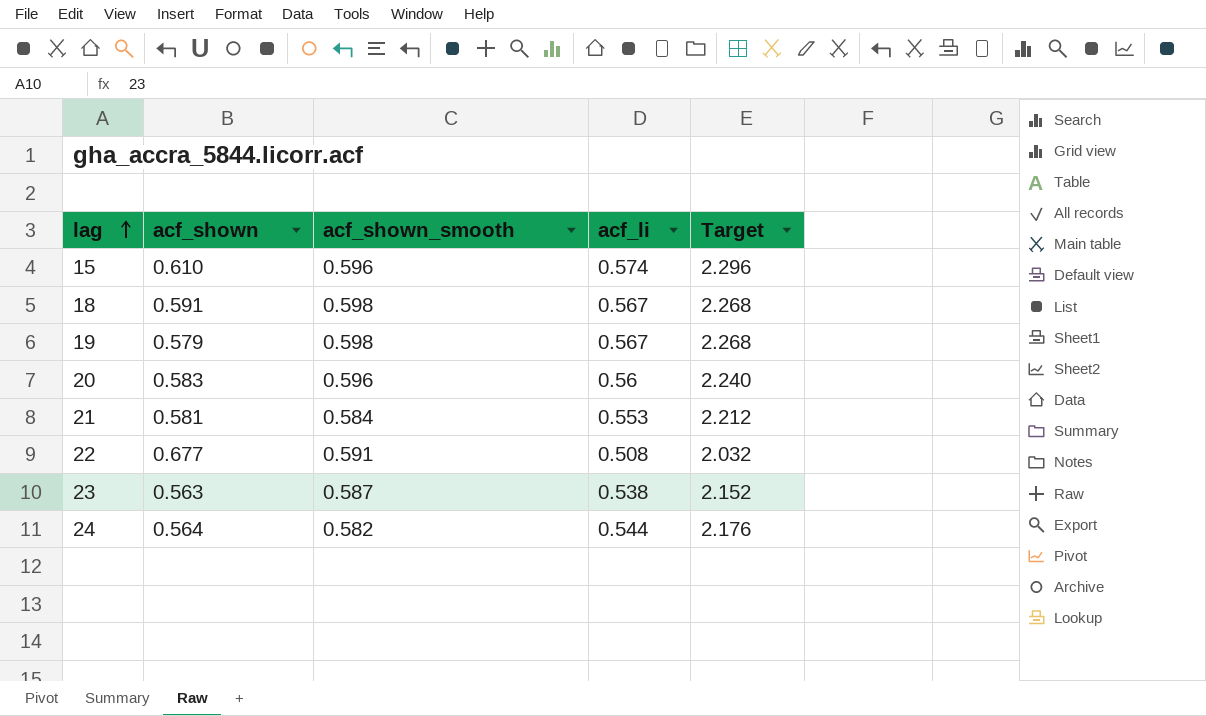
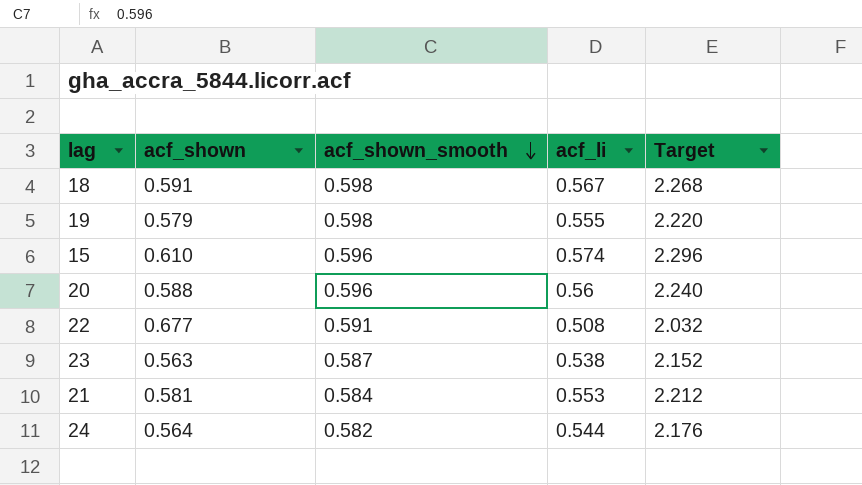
row order: lag ascending -> acf_shown_smooth descending
19 | acf_li: 0.567 -> 0.555
19 | Target: 2.268 -> 2.220
20 | acf_shown: 0.583 -> 0.588

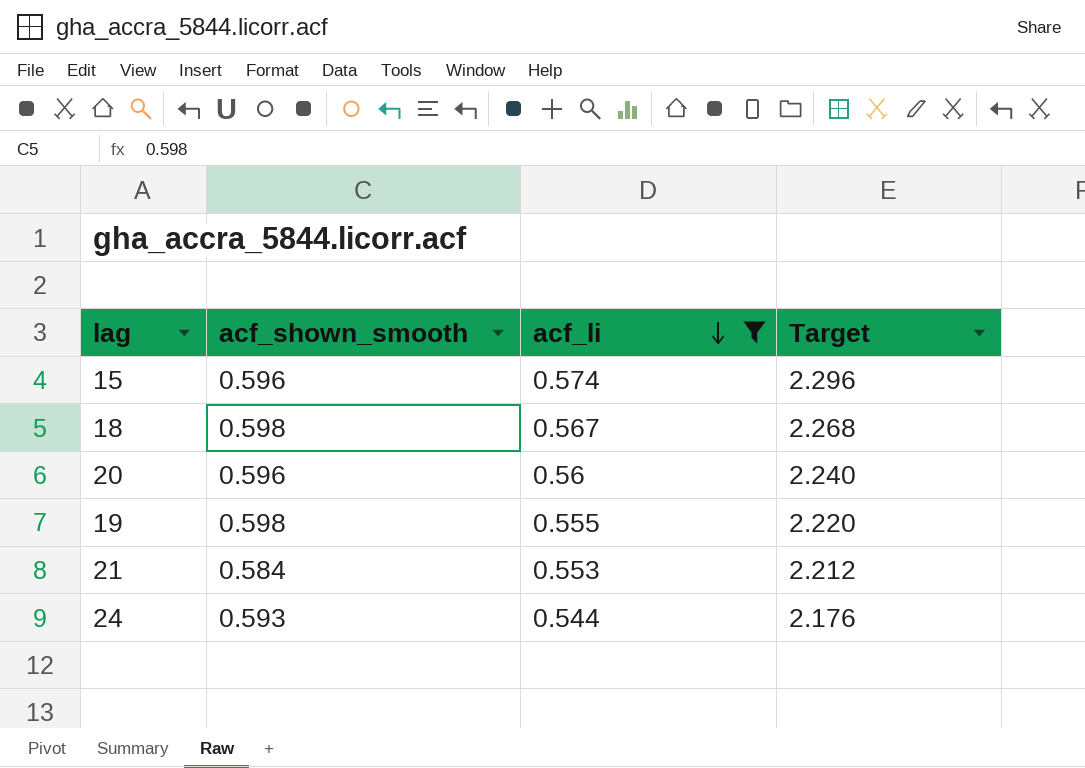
filter: none -> acf_li >= 0.544
row order: acf_shown_smooth descending -> acf_li descending
column acf_shown | position: 2 -> none
24 | acf_shown_smooth: 0.582 -> 0.593

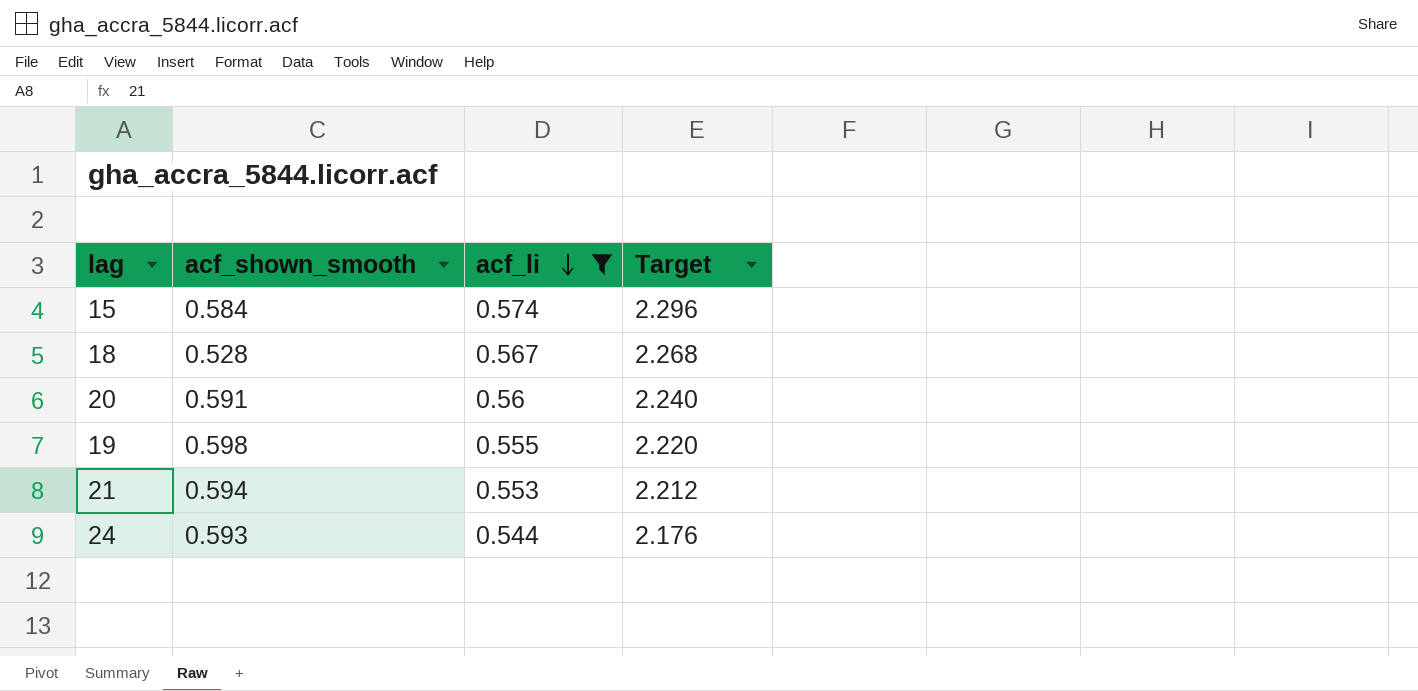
15 | acf_shown_smooth: 0.596 -> 0.584
18 | acf_shown_smooth: 0.598 -> 0.528
20 | acf_shown_smooth: 0.596 -> 0.591
21 | acf_shown_smooth: 0.584 -> 0.594

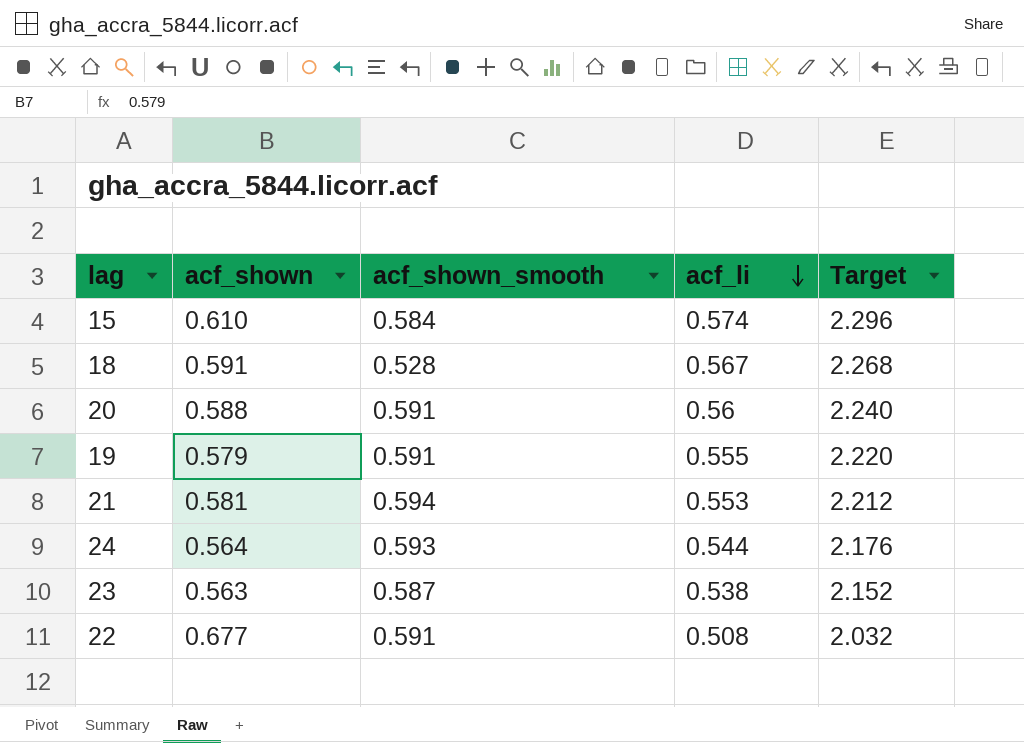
filter: acf_li >= 0.544 -> none
column acf_shown | position: none -> 2
19 | acf_shown_smooth: 0.598 -> 0.591

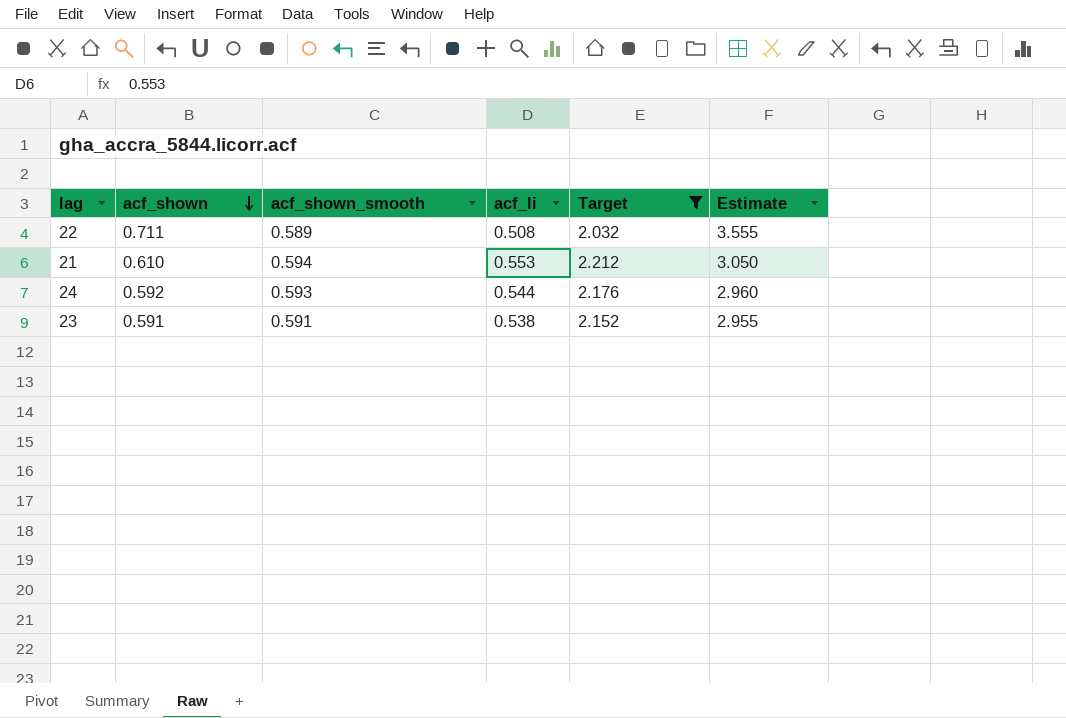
filter: none -> Target <= 2.212
row order: acf_li descending -> acf_shown descending
column Estimate | formula: none -> [acf_shown] * 5
22 | acf_shown: 0.677 -> 0.711
22 | acf_shown_smooth: 0.591 -> 0.589
21 | acf_shown: 0.581 -> 0.610
24 | acf_shown: 0.564 -> 0.592
23 | acf_shown: 0.563 -> 0.591
23 | acf_shown_smooth: 0.587 -> 0.591

